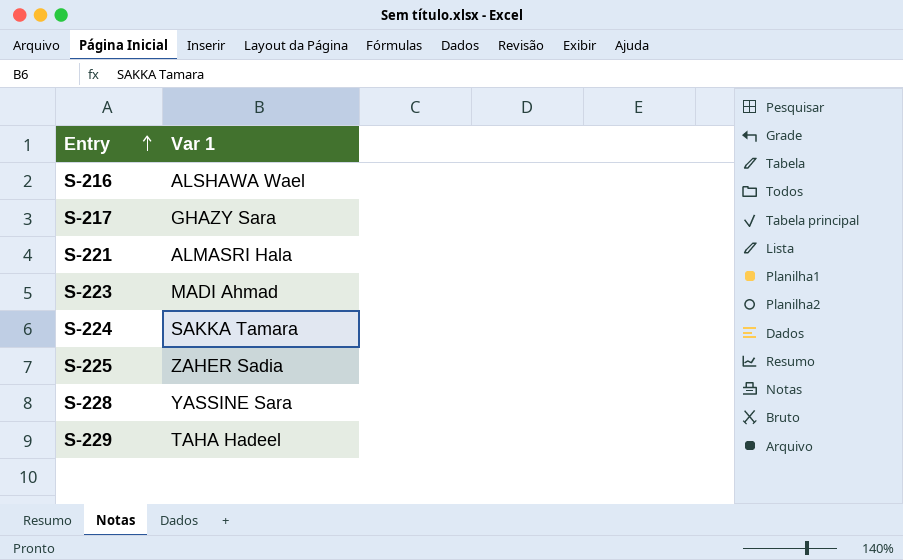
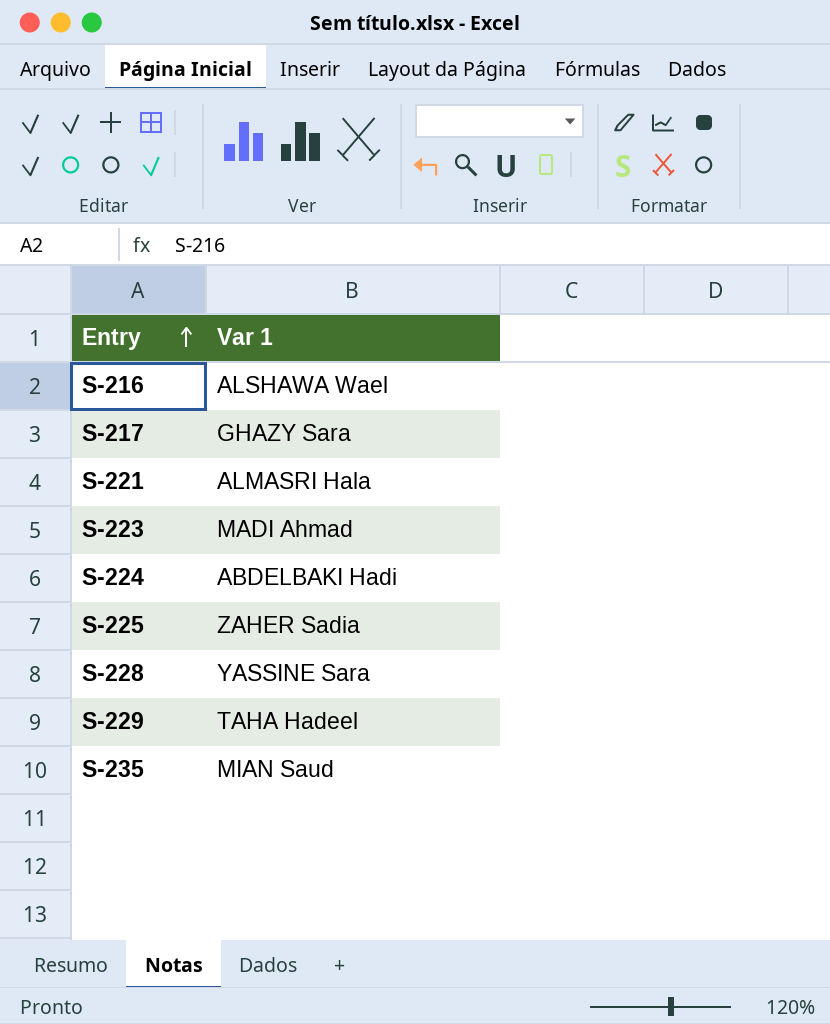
S-224 | Var 1: SAKKA Tamara -> ABDELBAKI Hadi
row S-235: none -> MIAN Saud

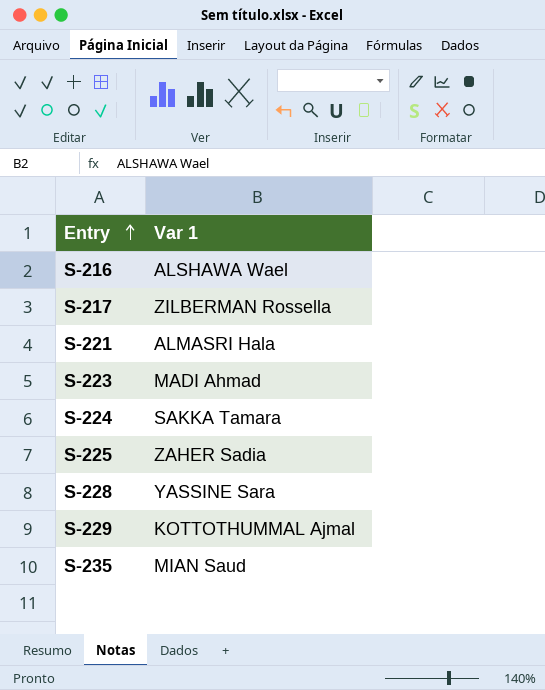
S-217 | Var 1: GHAZY Sara -> ZILBERMAN Rossella
S-224 | Var 1: ABDELBAKI Hadi -> SAKKA Tamara
S-229 | Var 1: TAHA Hadeel -> KOTTOTHUMMAL Ajmal

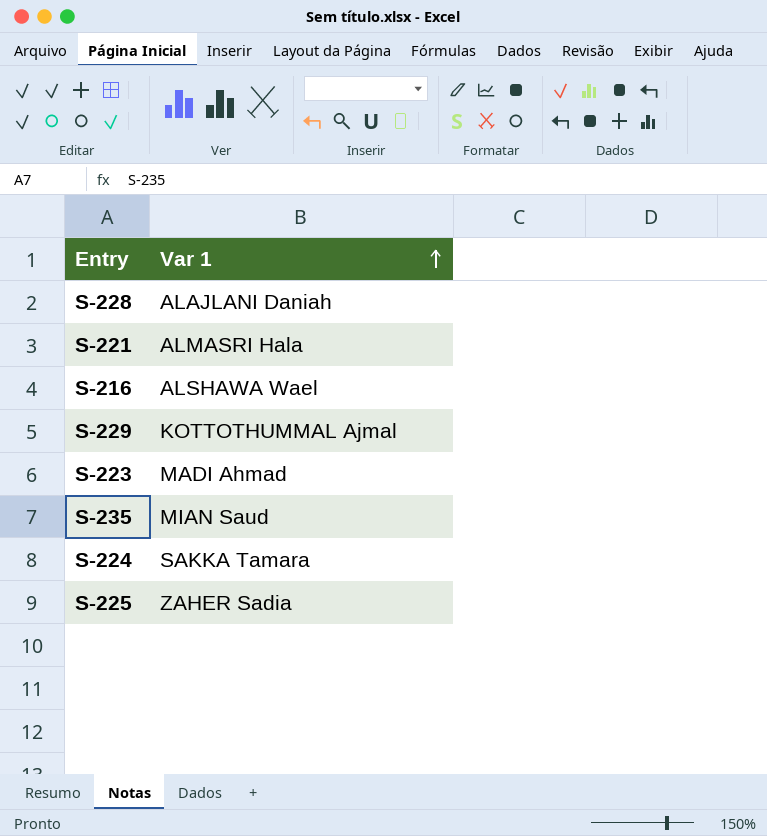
row order: Entry ascending -> Var 1 ascending
row S-217: ZILBERMAN Rossella -> none
S-228 | Var 1: YASSINE Sara -> ALAJLANI Daniah

